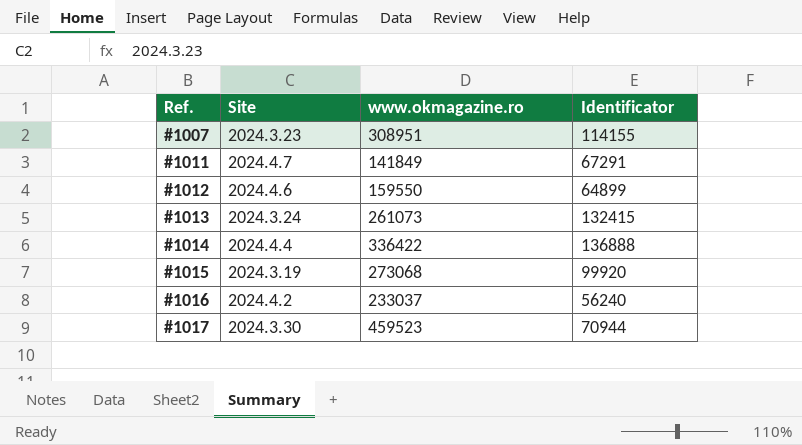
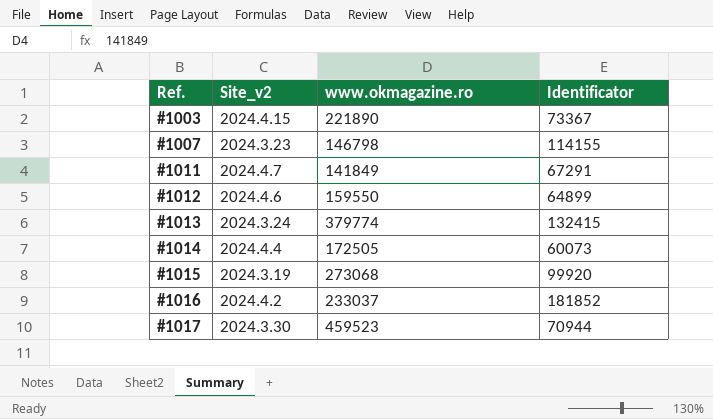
column name: Site -> Site_v2
row #1003: none -> 2024.4.15 | 221890 | 73367
#1007 | www.okmagazine.ro: 308951 -> 146798
#1013 | www.okmagazine.ro: 261073 -> 379774
#1014 | www.okmagazine.ro: 336422 -> 172505
#1014 | Identificator: 136888 -> 60073
#1016 | Identificator: 56240 -> 181852

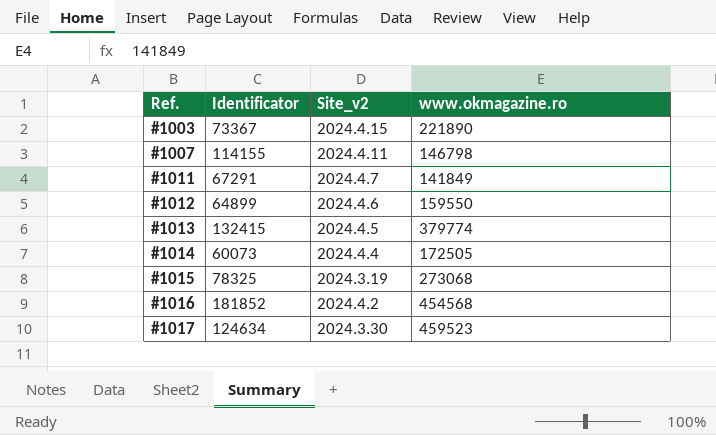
column Identificator | position: 4 -> 2
#1007 | Site_v2: 2024.3.23 -> 2024.4.11
#1013 | Site_v2: 2024.3.24 -> 2024.4.5
#1015 | Identificator: 99920 -> 78325
#1016 | www.okmagazine.ro: 233037 -> 454568
#1017 | Identificator: 70944 -> 124634

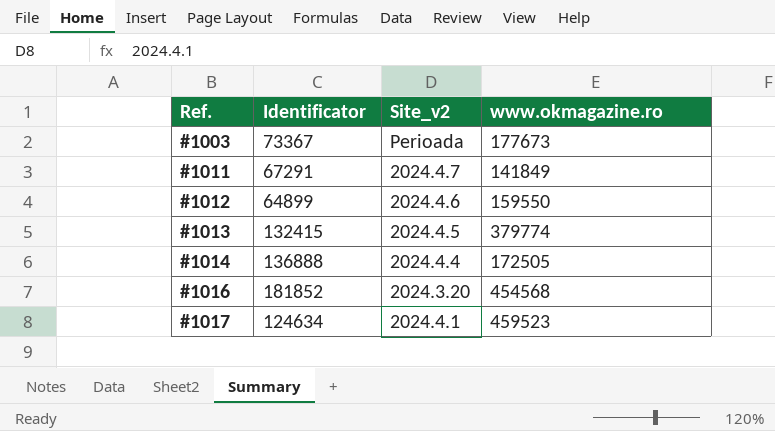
row #1007: 114155 | 2024.4.11 | 146798 -> none
row #1015: 78325 | 2024.3.19 | 273068 -> none
#1003 | Site_v2: 2024.4.15 -> Perioada
#1003 | www.okmagazine.ro: 221890 -> 177673
#1014 | Identificator: 60073 -> 136888
#1016 | Site_v2: 2024.4.2 -> 2024.3.20
#1017 | Site_v2: 2024.3.30 -> 2024.4.1

